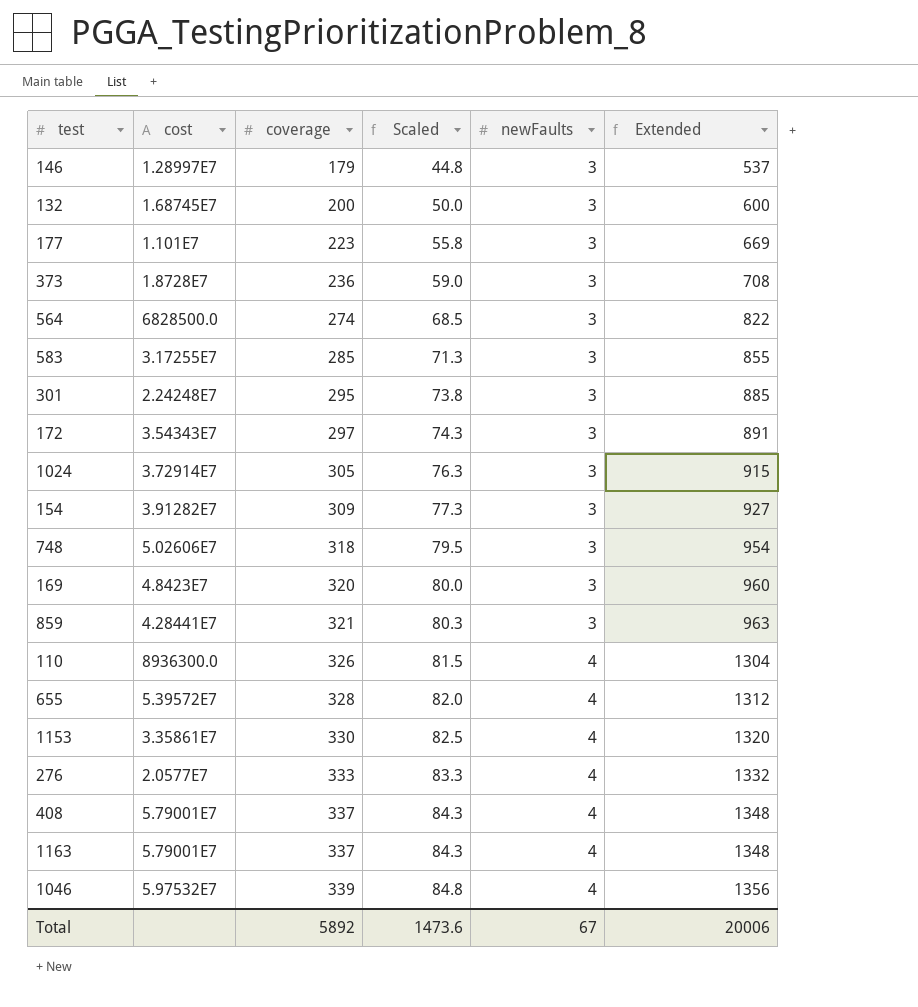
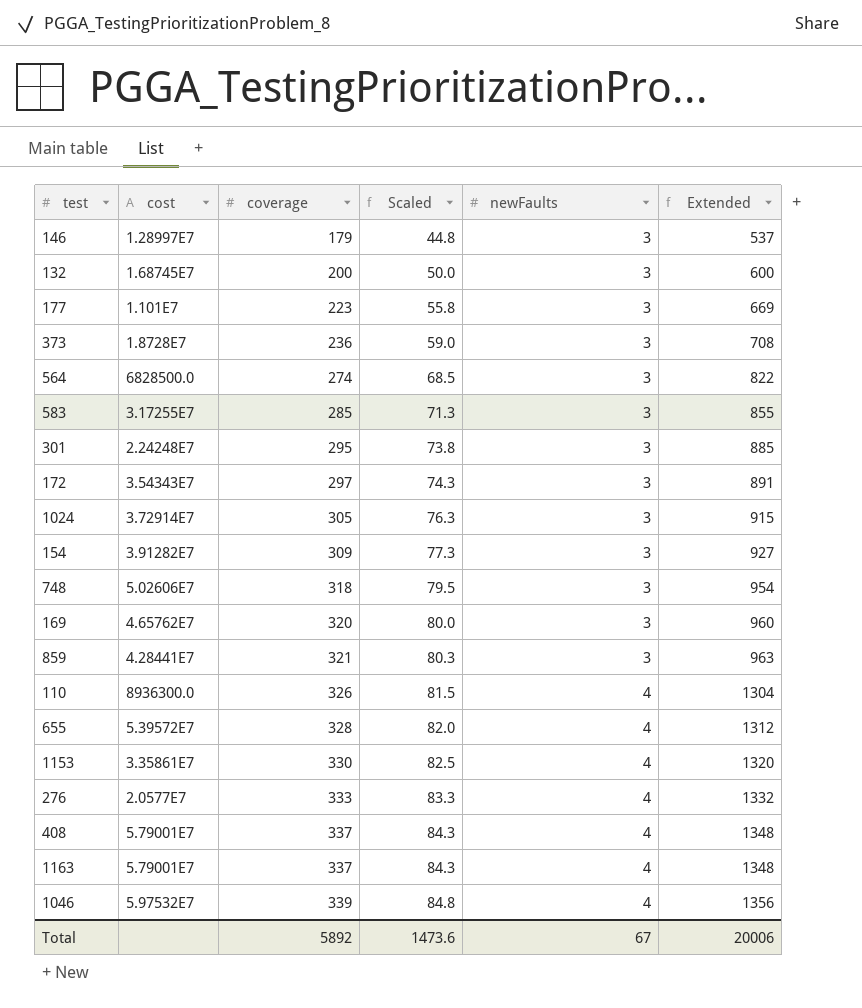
169 | cost: 4.8423E7 -> 4.65762E7

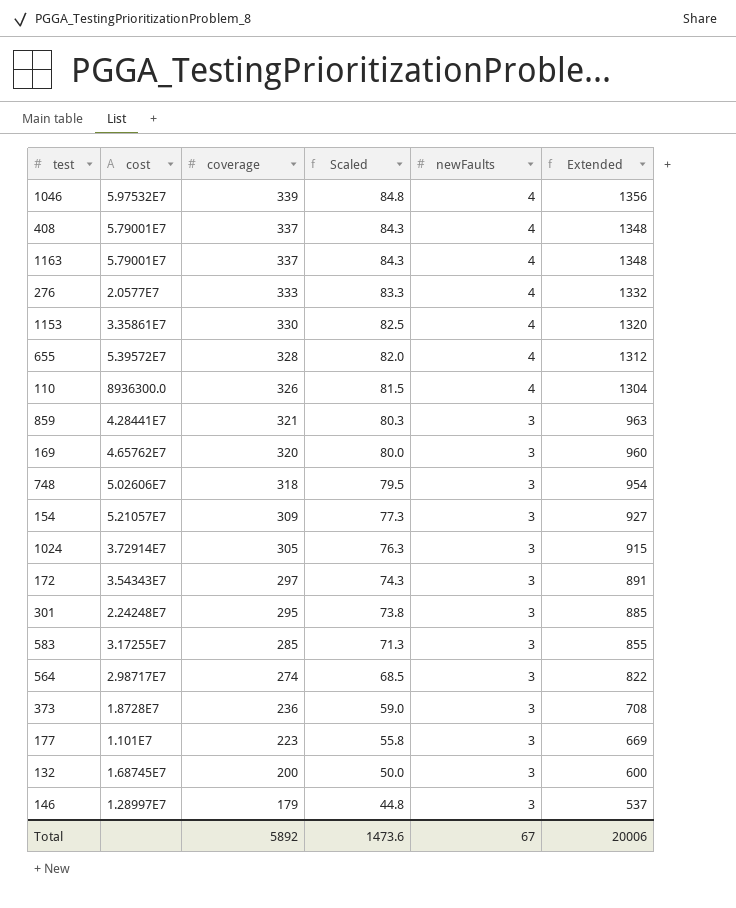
row order: coverage ascending -> coverage descending
154 | cost: 3.91282E7 -> 5.21057E7
564 | cost: 6828500.0 -> 2.98717E7

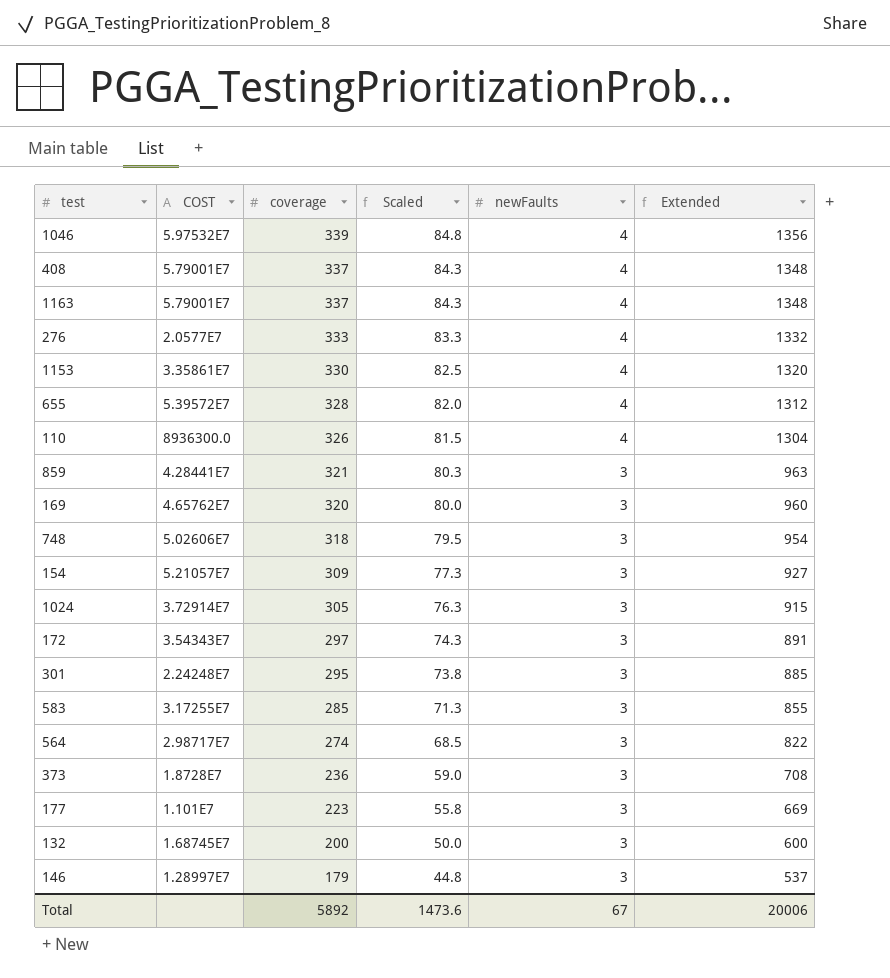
column name: cost -> COST

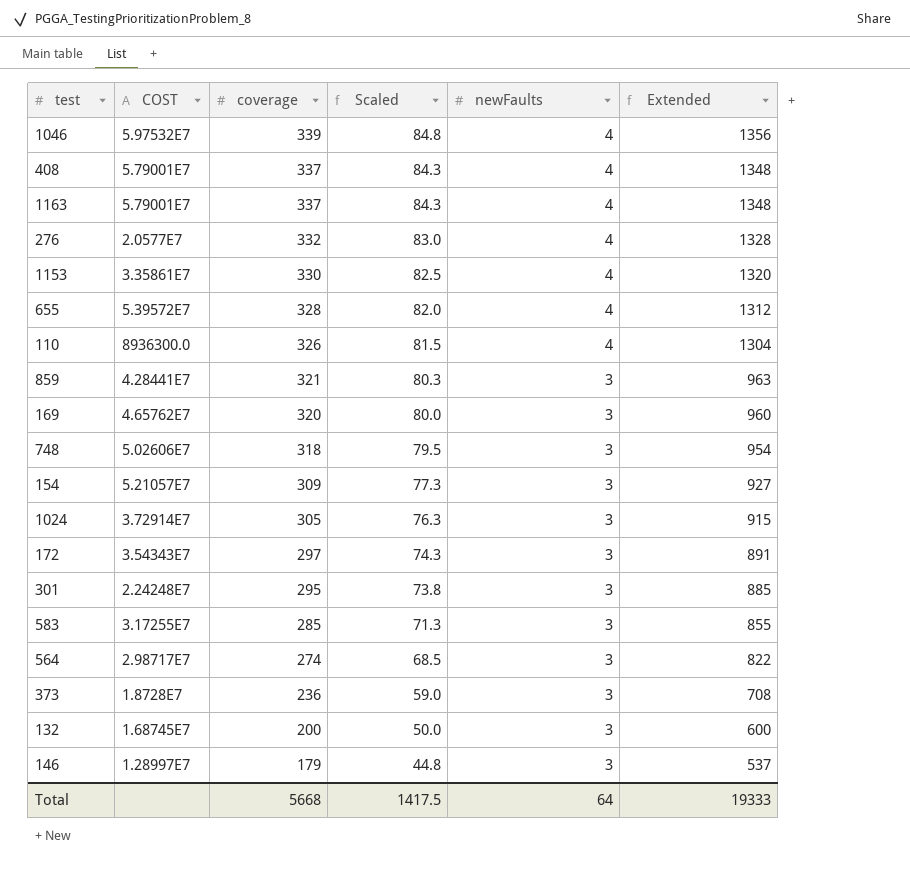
row 177: 1.101E7 | 223 | 55.8 | 3 | 669 -> none
276 | coverage: 333 -> 332
276 | Scaled: 83.3 -> 83.0
276 | Extended: 1332 -> 1328
Total | coverage: 5892 -> 5668
Total | Scaled: 1473.6 -> 1417.5
Total | newFaults: 67 -> 64
Total | Extended: 20006 -> 19333

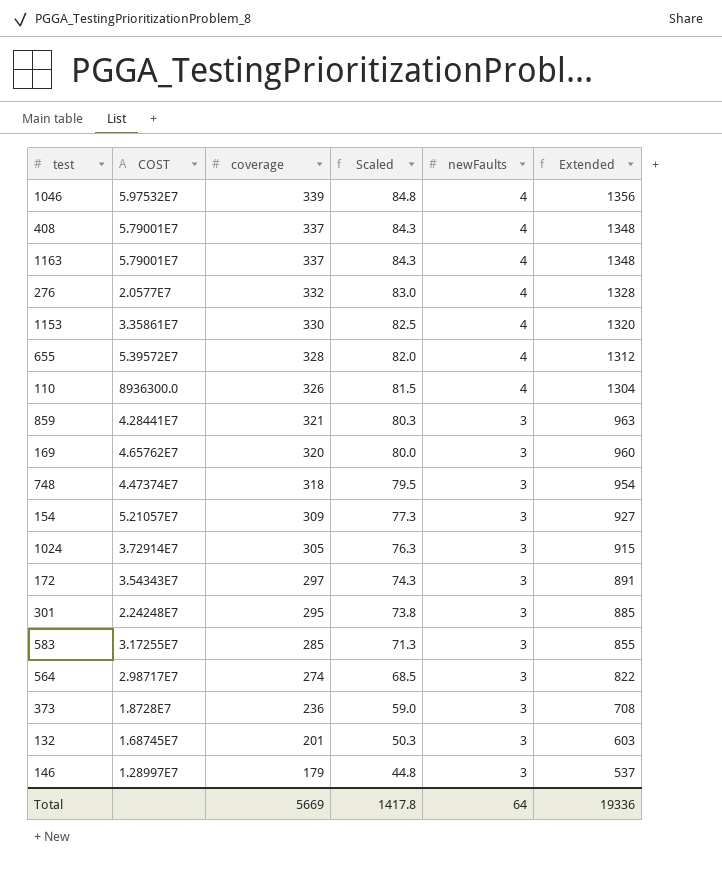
748 | COST: 5.02606E7 -> 4.47374E7
132 | coverage: 200 -> 201
132 | Scaled: 50.0 -> 50.3
132 | Extended: 600 -> 603
Total | coverage: 5668 -> 5669
Total | Scaled: 1417.5 -> 1417.8
Total | Extended: 19333 -> 19336

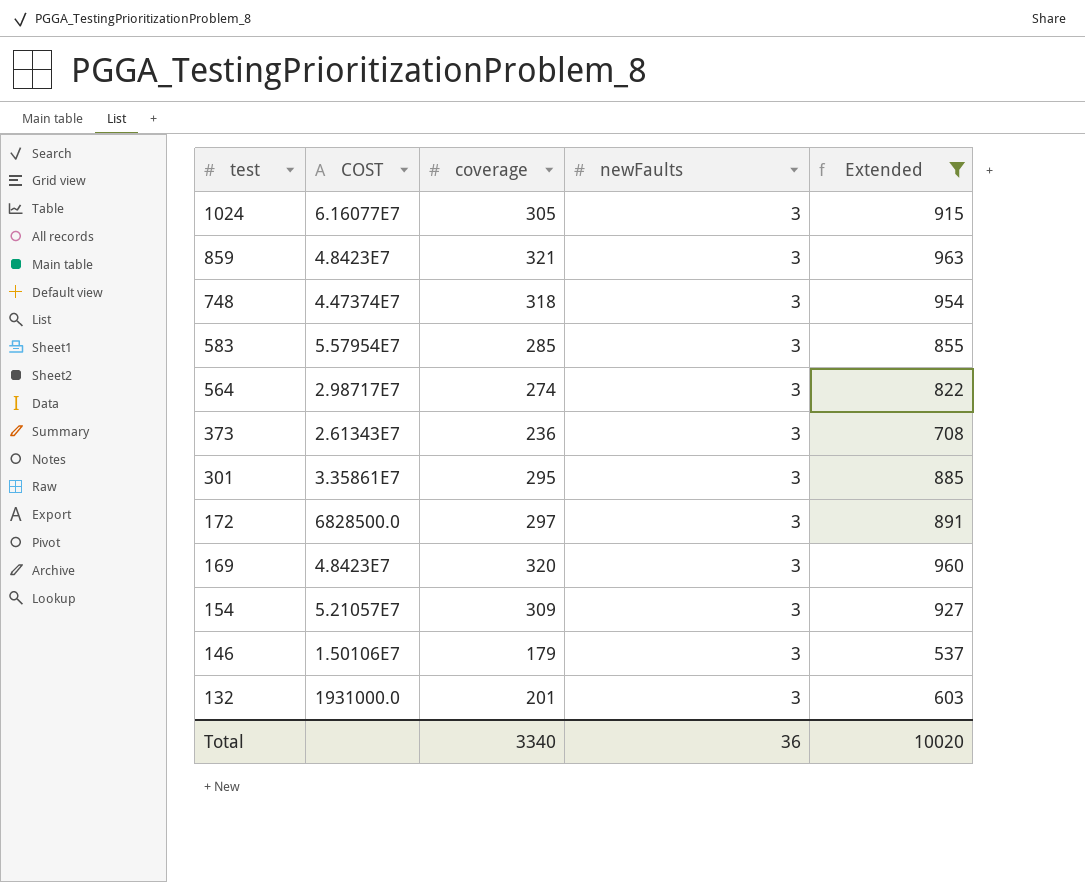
filter: none -> Extended <= 963
row order: coverage descending -> test descending
column Scaled | formula: [coverage] * 0.25 -> none
1024 | COST: 3.72914E7 -> 6.16077E7
859 | COST: 4.28441E7 -> 4.8423E7
583 | COST: 3.17255E7 -> 5.57954E7
373 | COST: 1.8728E7 -> 2.61343E7
301 | COST: 2.24248E7 -> 3.35861E7
172 | COST: 3.54343E7 -> 6828500.0
169 | COST: 4.65762E7 -> 4.8423E7
146 | COST: 1.28997E7 -> 1.50106E7
132 | COST: 1.68745E7 -> 1931000.0
Total | coverage: 5669 -> 3340
Total | newFaults: 64 -> 36
Total | Extended: 19336 -> 10020

